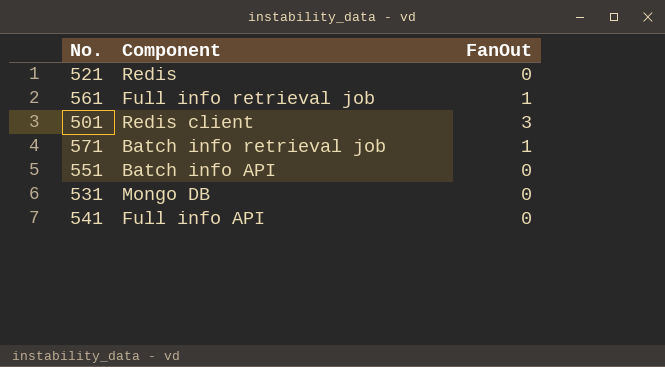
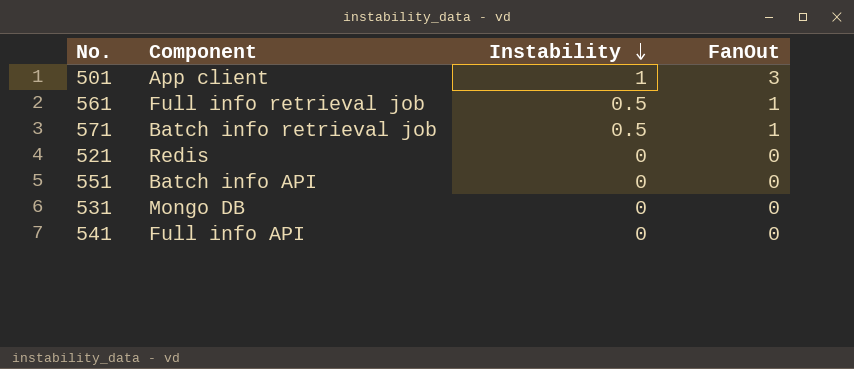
row order: none -> Instability descending
column Instability | position: none -> 3
501 | Component: Redis client -> App client

